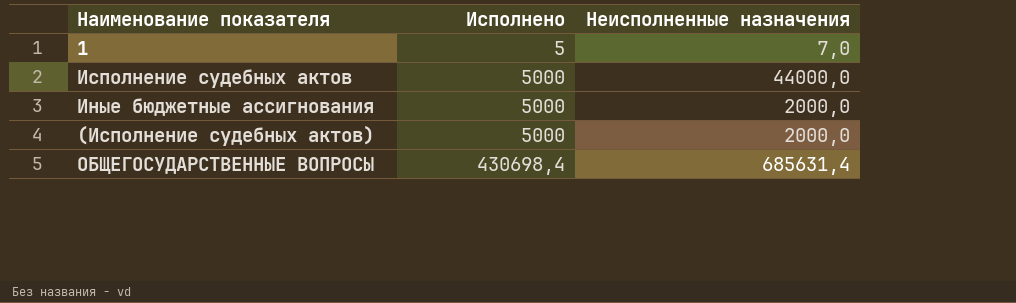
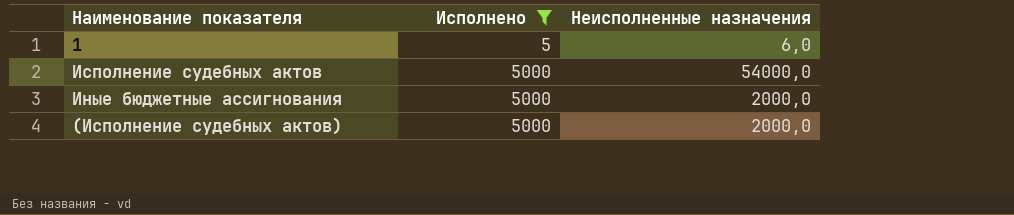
filter: none -> Исполнено != 430698,4
1 | Неисполненные назначения: 7,0 -> 6,0
Исполнение судебных актов | Неисполненные назначения: 44000,0 -> 54000,0

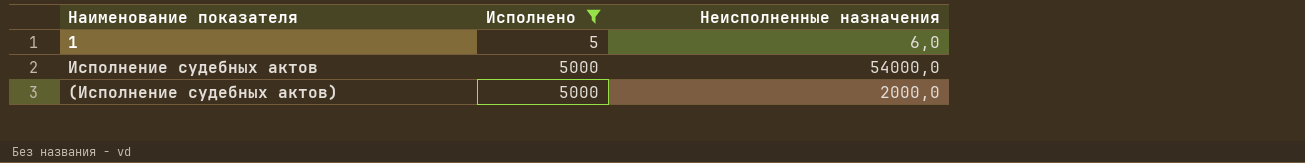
row Иные бюджетные ассигнования: 5000 | 2000,0 -> none

